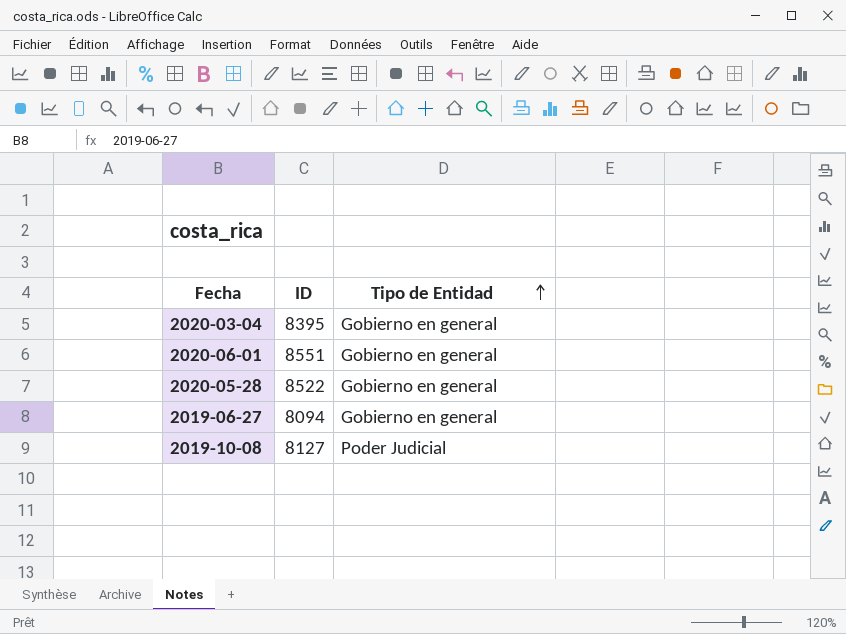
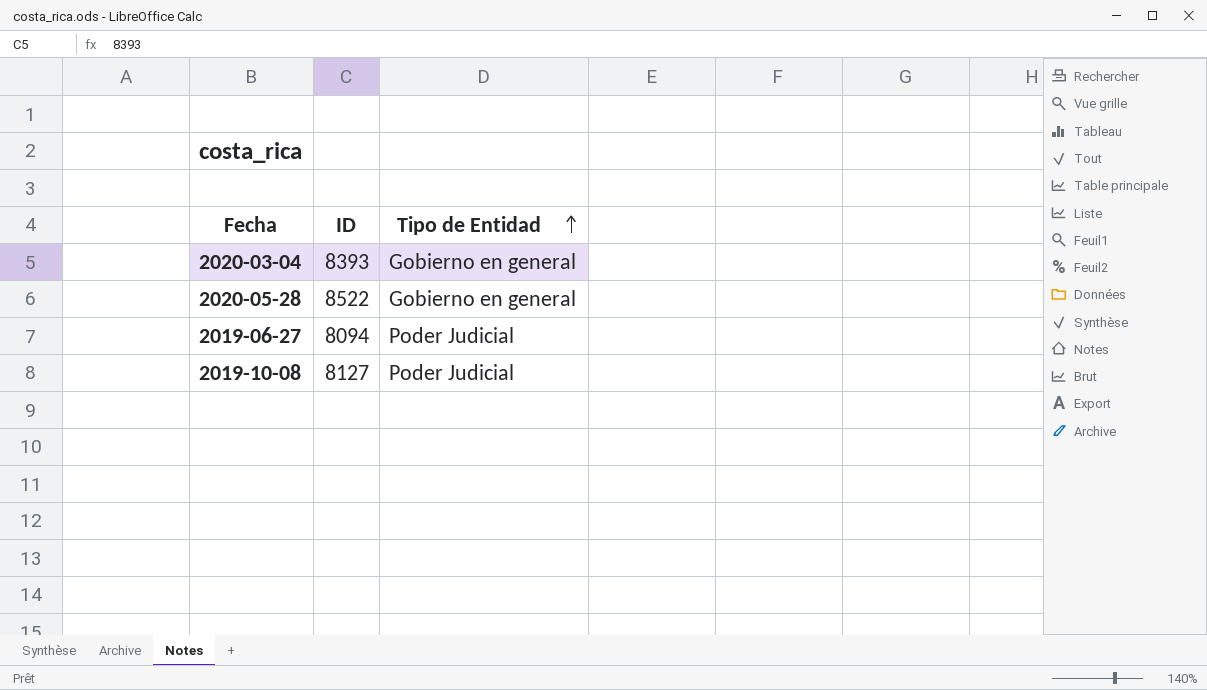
row 2020-06-01: 8551 | Gobierno en general -> none
2020-03-04 | ID: 8395 -> 8393
2019-06-27 | Tipo de Entidad: Gobierno en general -> Poder Judicial

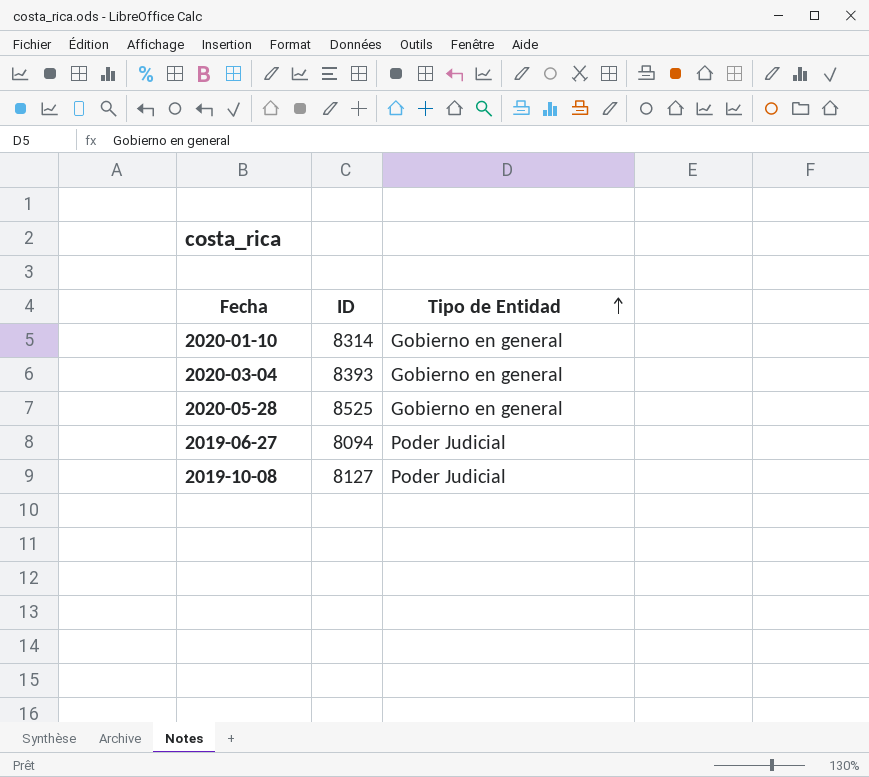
row 2020-01-10: none -> 8314 | Gobierno en general
2020-05-28 | ID: 8522 -> 8525

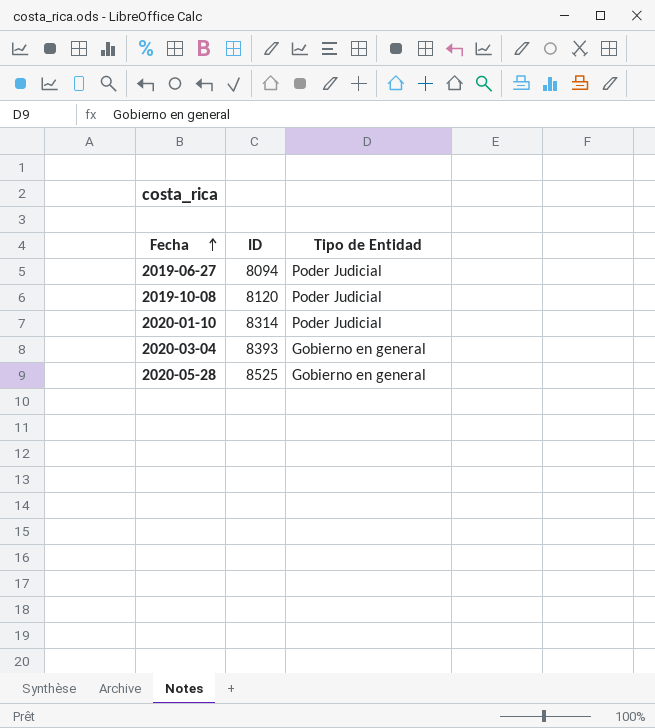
row order: Tipo de Entidad ascending -> Fecha ascending
2019-10-08 | ID: 8127 -> 8120
2020-01-10 | Tipo de Entidad: Gobierno en general -> Poder Judicial

